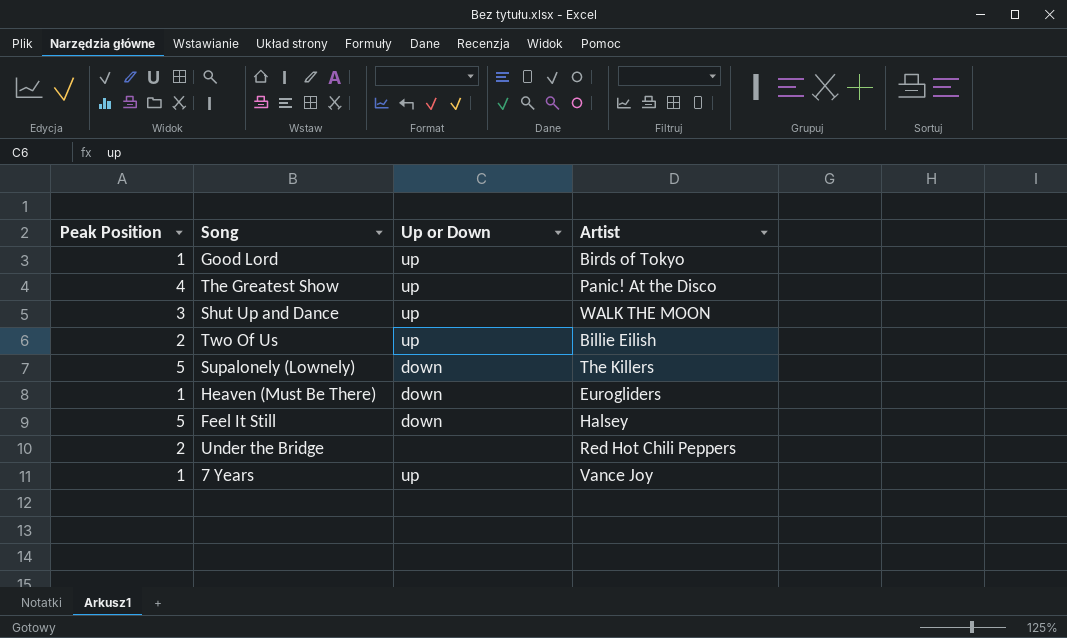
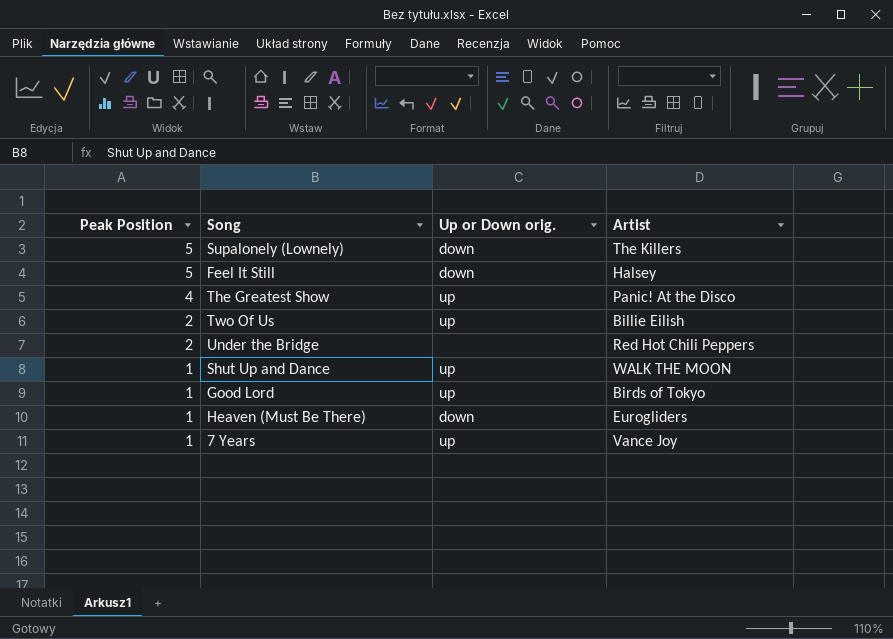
row order: none -> Peak Position descending
column name: Up or Down -> Up or Down orig.
Shut Up and Dance | Peak Position: 3 -> 1

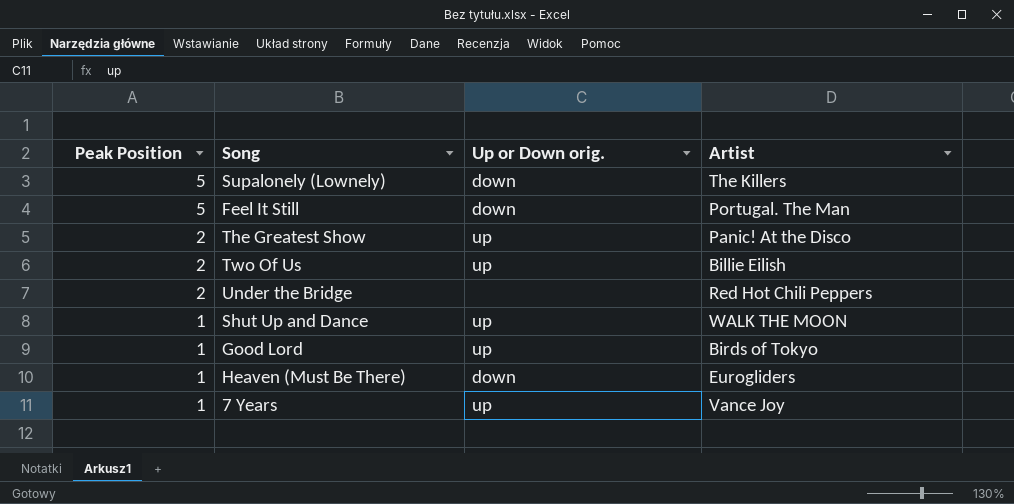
Feel It Still | Artist: Halsey -> Portugal. The Man
The Greatest Show | Peak Position: 4 -> 2

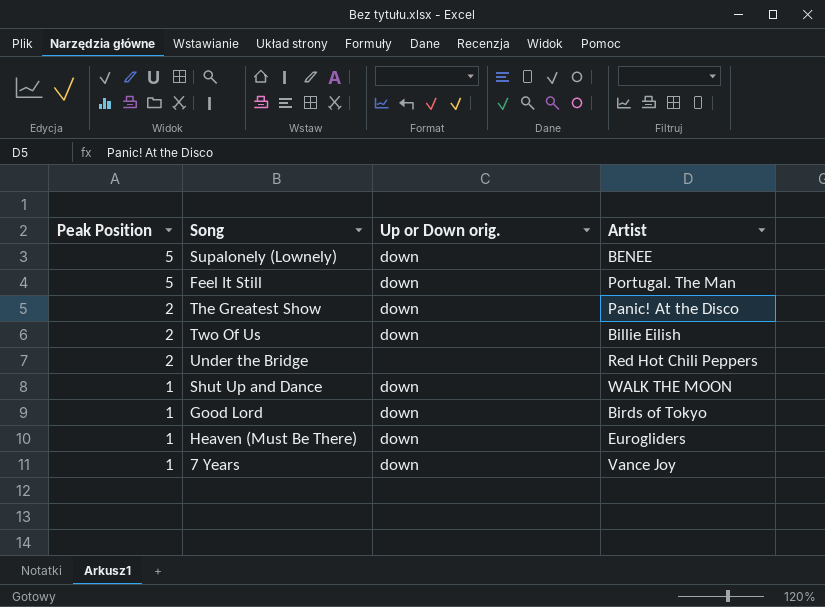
Supalonely (Lownely) | Artist: The Killers -> BENEE
The Greatest Show | Up or Down orig.: up -> down
Two Of Us | Up or Down orig.: up -> down
Shut Up and Dance | Up or Down orig.: up -> down
Good Lord | Up or Down orig.: up -> down
7 Years | Up or Down orig.: up -> down

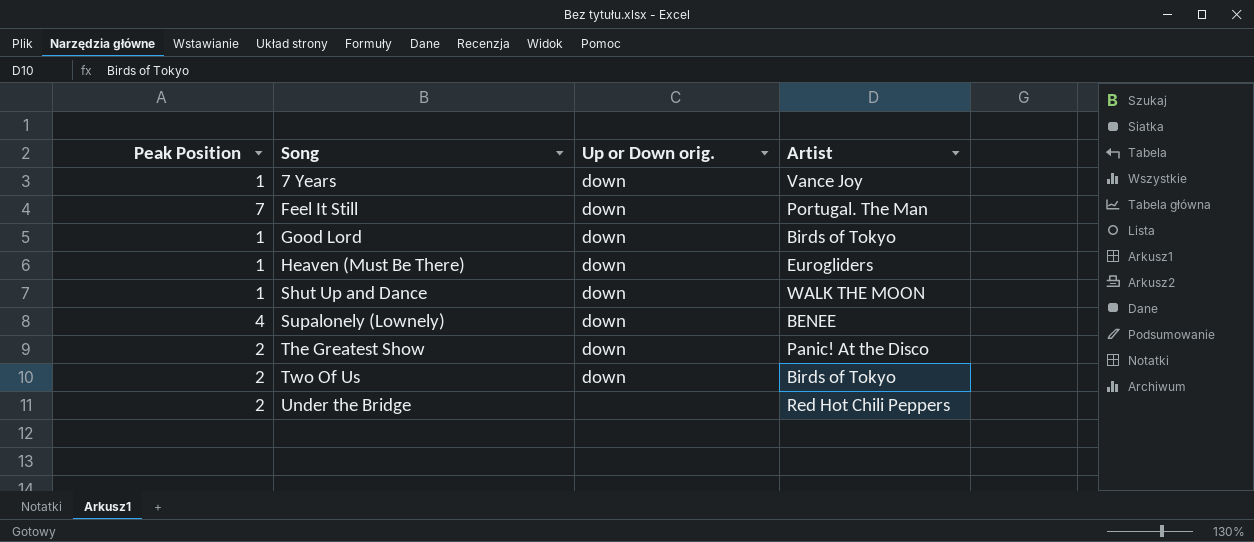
row order: Peak Position descending -> Song ascending
Feel It Still | Peak Position: 5 -> 7
Supalonely (Lownely) | Peak Position: 5 -> 4
Two Of Us | Artist: Billie Eilish -> Birds of Tokyo

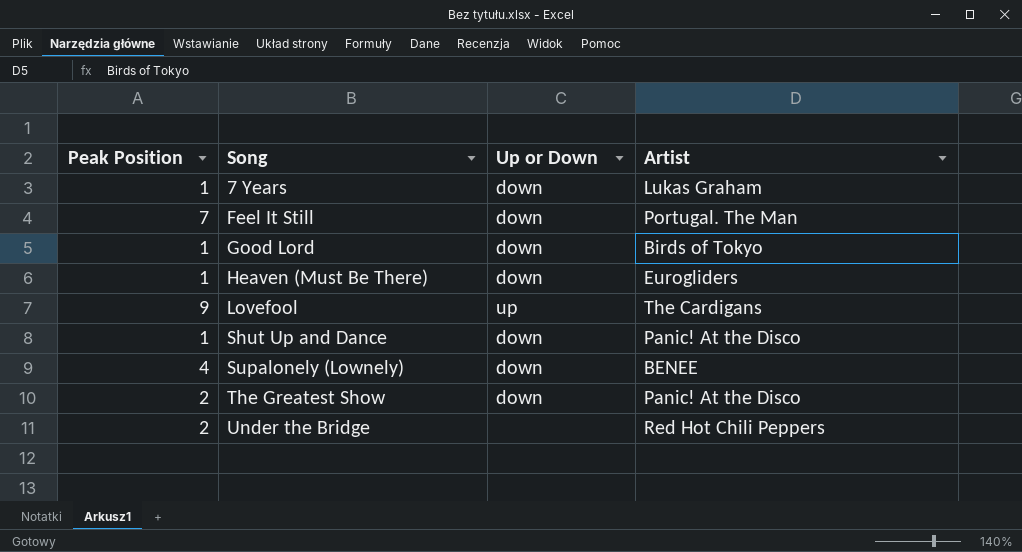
column name: Up or Down orig. -> Up or Down
row Two Of Us: 2 | down | Birds of Tokyo -> none
7 Years | Artist: Vance Joy -> Lukas Graham
row Lovefool: none -> 9 | up | The Cardigans
Shut Up and Dance | Artist: WALK THE MOON -> Panic! At the Disco

